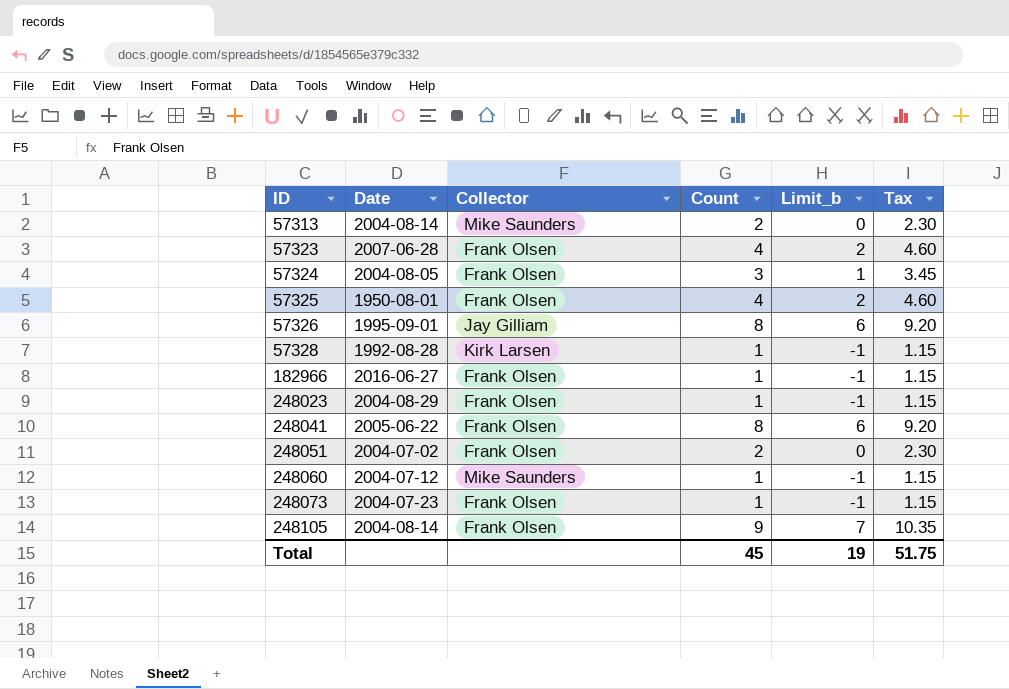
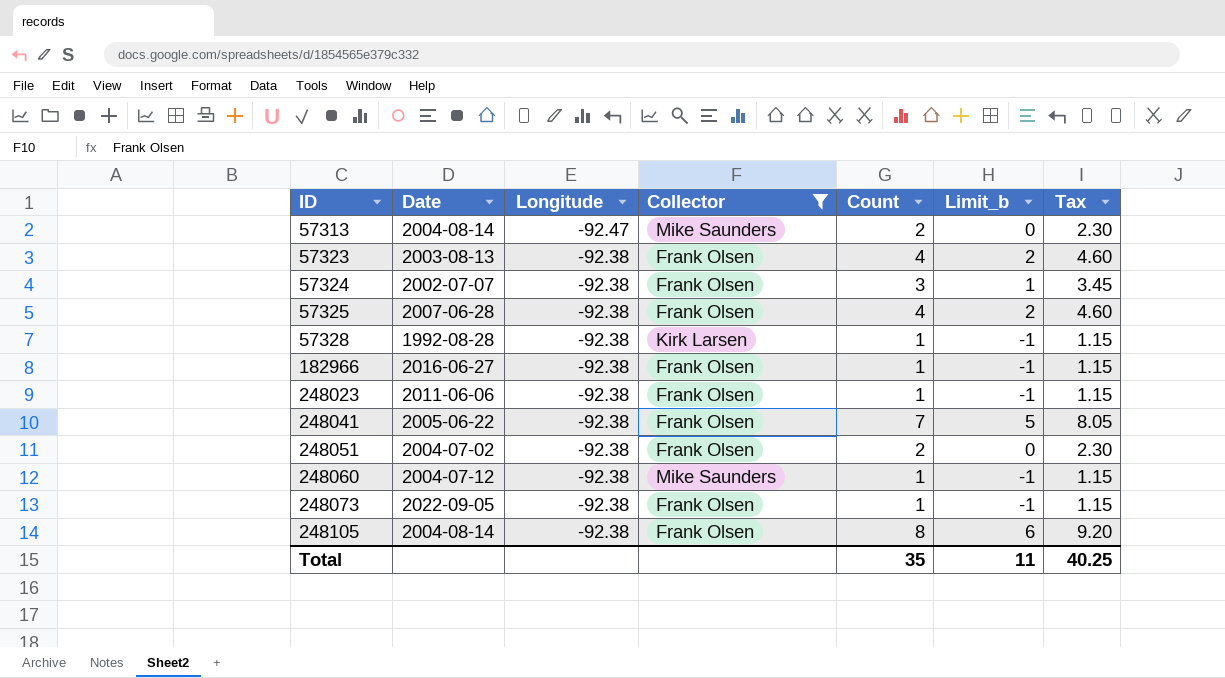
filter: none -> Collector != Jay Gilliam
column Longitude | position: none -> 3
57323 | Date: 2007-06-28 -> 2003-08-13
57324 | Date: 2004-08-05 -> 2002-07-07
57325 | Date: 1950-08-01 -> 2007-06-28
248023 | Date: 2004-08-29 -> 2011-06-06
248041 | Count: 8 -> 7
248041 | Limit_b: 6 -> 5
248041 | Tax: 9.20 -> 8.05
248073 | Date: 2004-07-23 -> 2022-09-05
248105 | Count: 9 -> 8
248105 | Limit_b: 7 -> 6
248105 | Tax: 10.35 -> 9.20
Total | Count: 45 -> 35
Total | Limit_b: 19 -> 11
Total | Tax: 51.75 -> 40.25

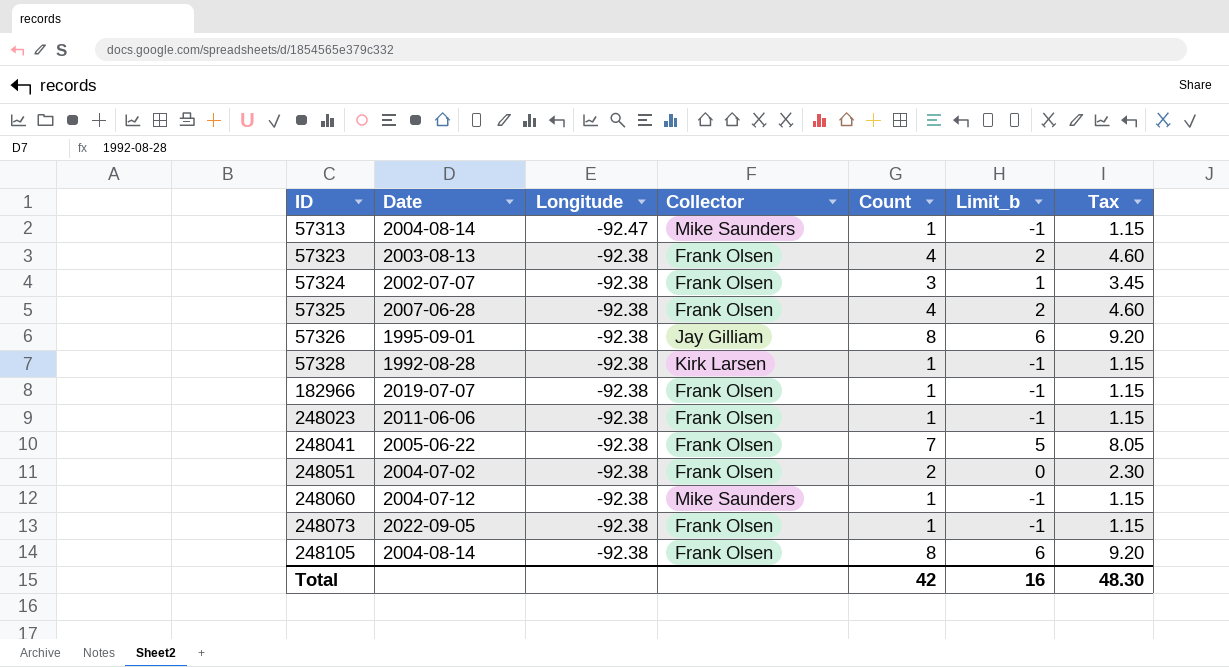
filter: Collector != Jay Gilliam -> none
57313 | Count: 2 -> 1
57313 | Limit_b: 0 -> -1
57313 | Tax: 2.30 -> 1.15
182966 | Date: 2016-06-27 -> 2019-07-07
Total | Count: 35 -> 42
Total | Limit_b: 11 -> 16
Total | Tax: 40.25 -> 48.30

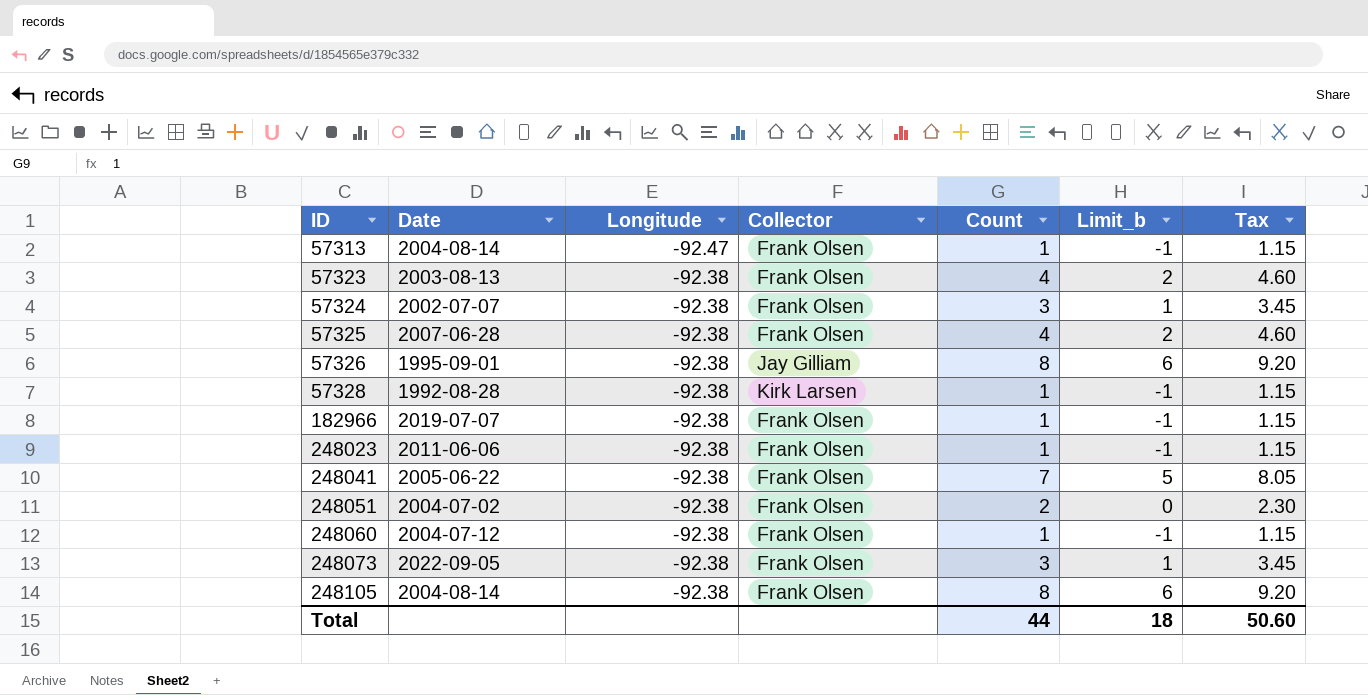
57313 | Collector: Mike Saunders -> Frank Olsen
248060 | Collector: Mike Saunders -> Frank Olsen
248073 | Count: 1 -> 3
248073 | Limit_b: -1 -> 1
248073 | Tax: 1.15 -> 3.45
Total | Count: 42 -> 44
Total | Limit_b: 16 -> 18
Total | Tax: 48.30 -> 50.60

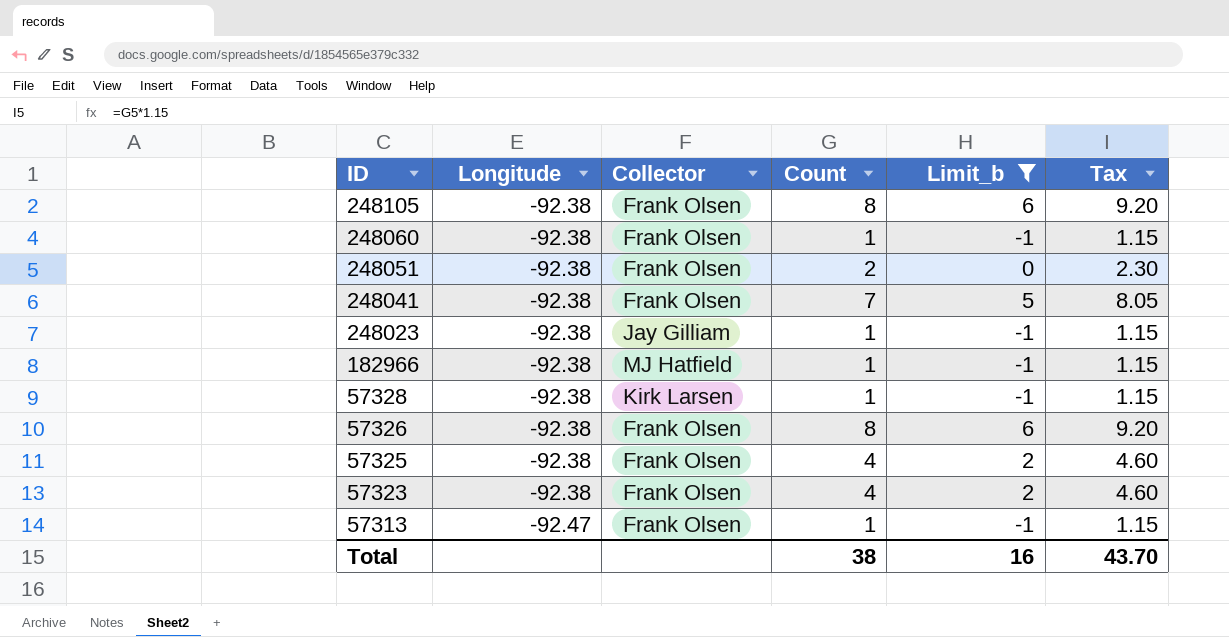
filter: none -> Limit_b != 1
row order: ID ascending -> ID descending
column Date | position: 2 -> none
248023 | Collector: Frank Olsen -> Jay Gilliam
182966 | Collector: Frank Olsen -> MJ Hatfield
57326 | Collector: Jay Gilliam -> Frank Olsen
Total | Count: 44 -> 38
Total | Limit_b: 18 -> 16
Total | Tax: 50.60 -> 43.70

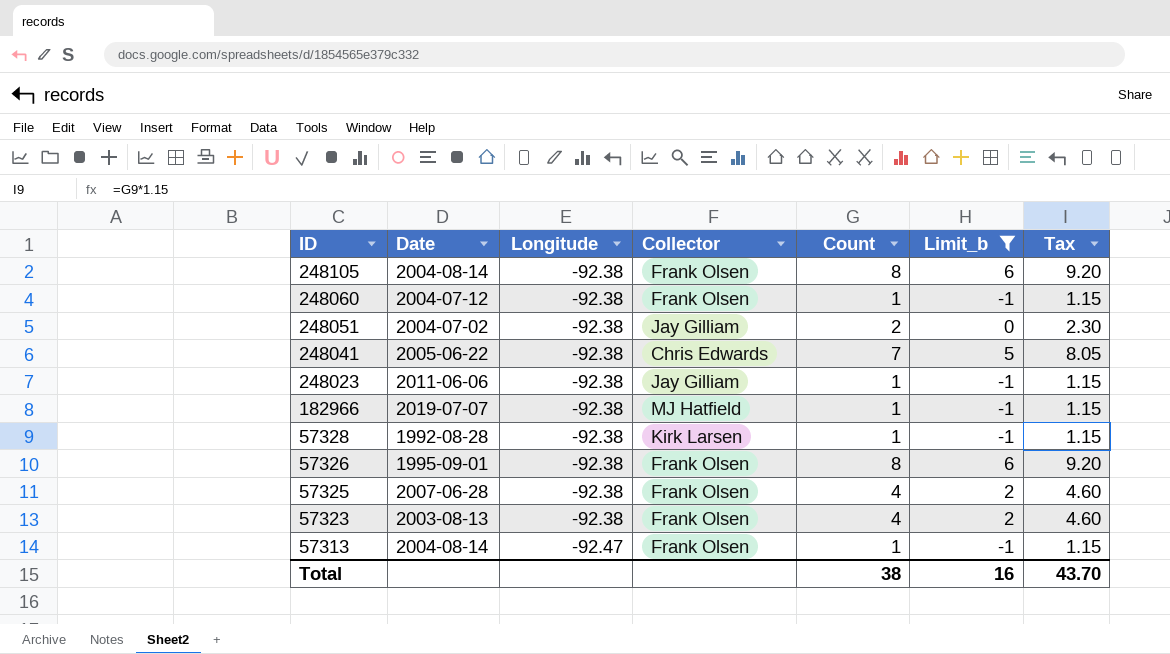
column Date | position: none -> 2
248051 | Collector: Frank Olsen -> Jay Gilliam
248041 | Collector: Frank Olsen -> Chris Edwards

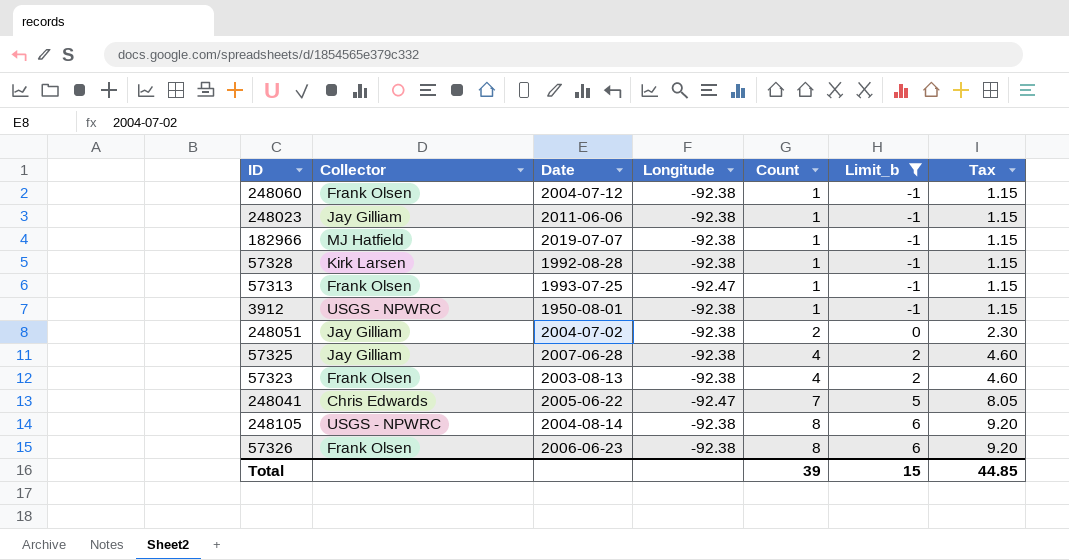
row order: ID descending -> Count ascending
column Collector | position: 4 -> 2
57313 | Date: 2004-08-14 -> 1993-07-25
row 3912: none -> USGS - NPWRC | 1950-08-01 | -92.38 | 1 | -1 | 1.15
57325 | Collector: Frank Olsen -> Jay Gilliam
248041 | Longitude: -92.38 -> -92.47
248105 | Collector: Frank Olsen -> USGS - NPWRC
57326 | Date: 1995-09-01 -> 2006-06-23
Total | Count: 38 -> 39
Total | Limit_b: 16 -> 15
Total | Tax: 43.70 -> 44.85

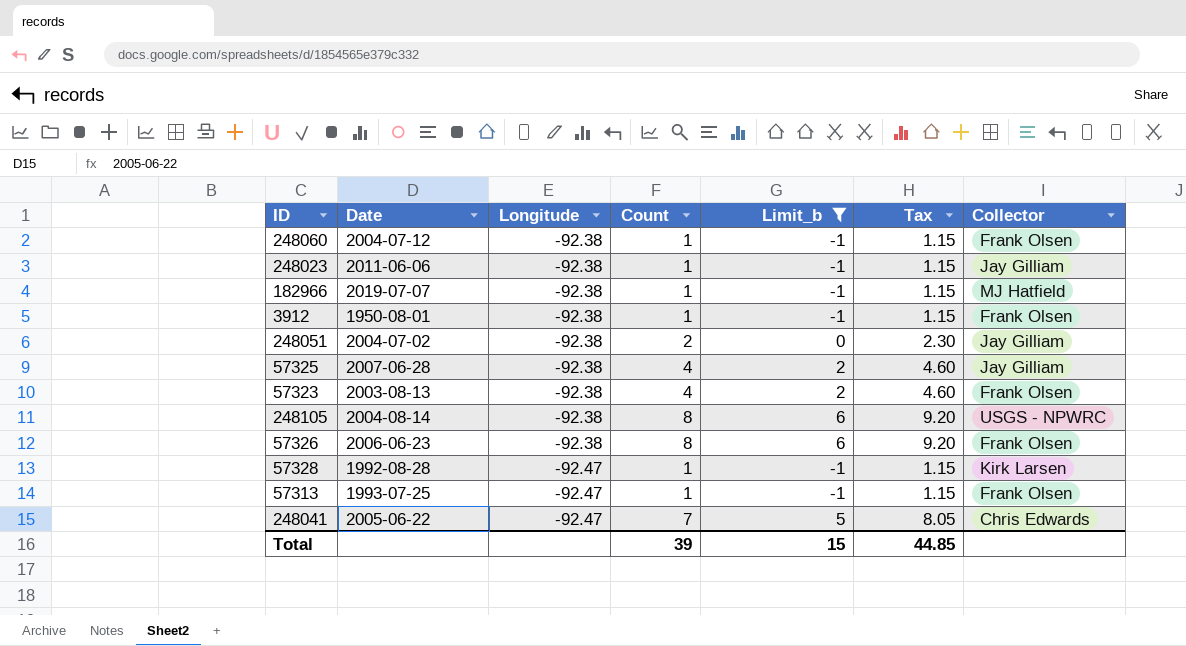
row order: Count ascending -> Longitude descending
column Collector | position: 2 -> 7
3912 | Collector: USGS - NPWRC -> Frank Olsen
57328 | Longitude: -92.38 -> -92.47

